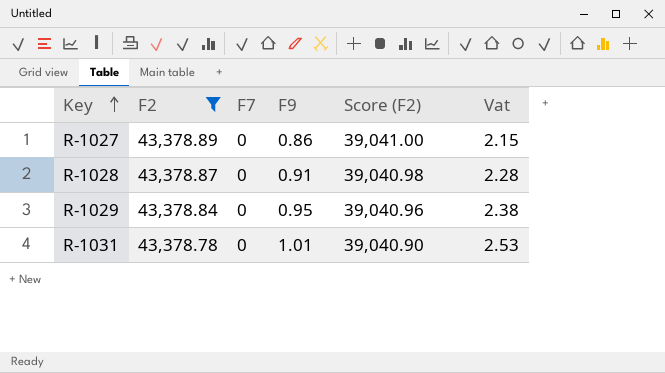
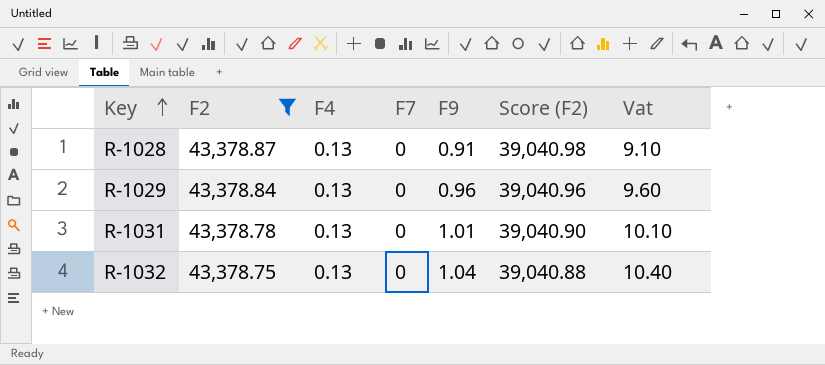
column F4 | position: none -> 3
column Vat | formula: [F9] * 2.5 -> [F9] * 10
row R-1027: 43,378.89 | 0 | 0.86 | 39,041.00 | 2.15 -> none
R-1029 | F9: 0.95 -> 0.96
row R-1032: none -> 43,378.75 | 0.13 | 0 | 1.04 | 39,040.88 | 10.40

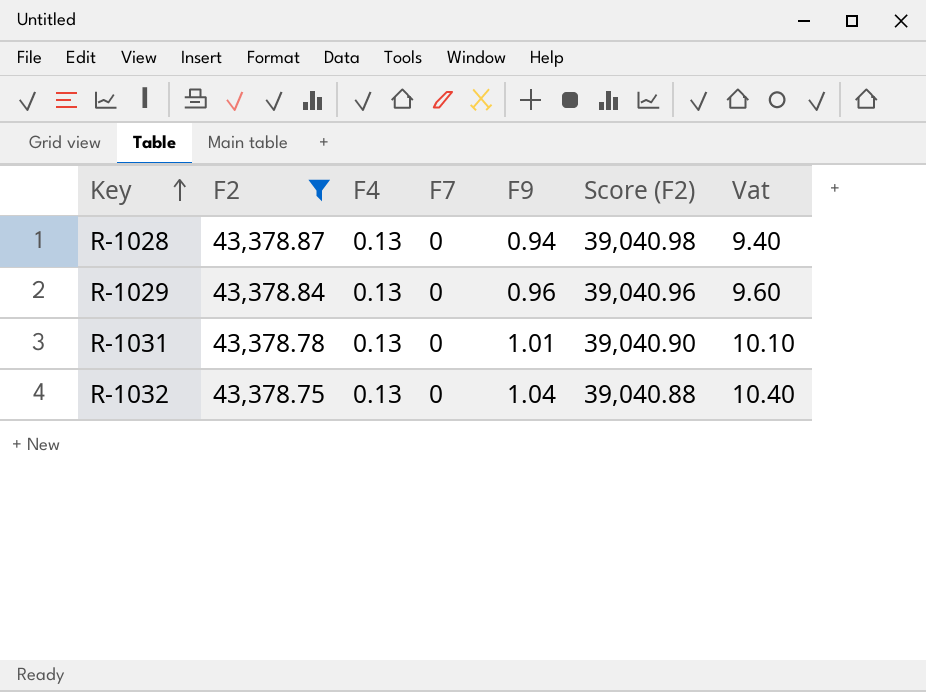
R-1028 | F9: 0.91 -> 0.94
R-1028 | Vat: 9.10 -> 9.40

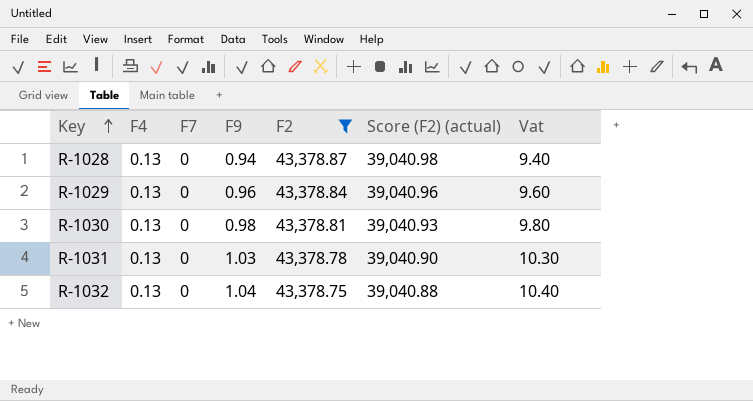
column F2 | position: 2 -> 5
column name: Score (F2) -> Score (F2) (actual)
row R-1030: none -> 0.13 | 0 | 0.98 | 43,378.81 | 39,040.93 | 9.80
R-1031 | F9: 1.01 -> 1.03
R-1031 | Vat: 10.10 -> 10.30

